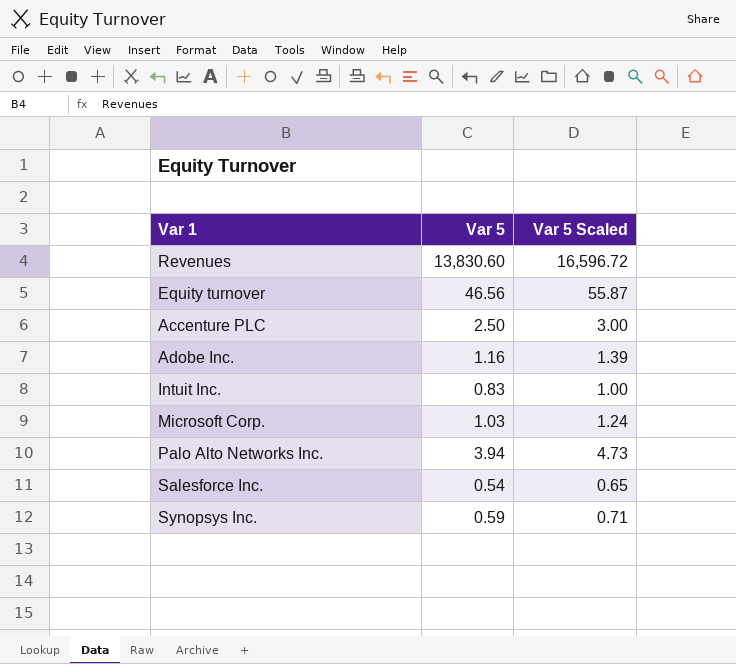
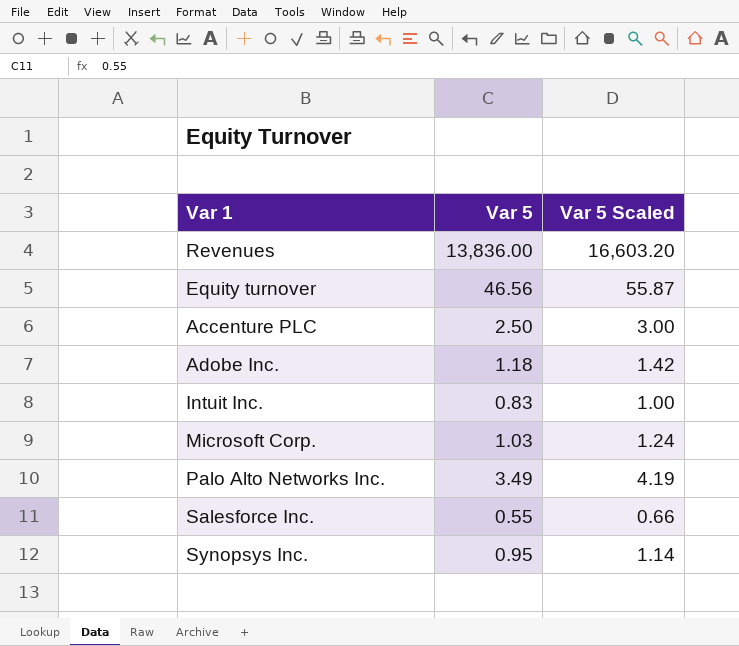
Revenues | Var 5: 13,830.60 -> 13,836.00
Revenues | Var 5 Scaled: 16,596.72 -> 16,603.20
Adobe Inc. | Var 5: 1.16 -> 1.18
Adobe Inc. | Var 5 Scaled: 1.39 -> 1.42
Palo Alto Networks Inc. | Var 5: 3.94 -> 3.49
Palo Alto Networks Inc. | Var 5 Scaled: 4.73 -> 4.19
Salesforce Inc. | Var 5: 0.54 -> 0.55
Salesforce Inc. | Var 5 Scaled: 0.65 -> 0.66
Synopsys Inc. | Var 5: 0.59 -> 0.95
Synopsys Inc. | Var 5 Scaled: 0.71 -> 1.14

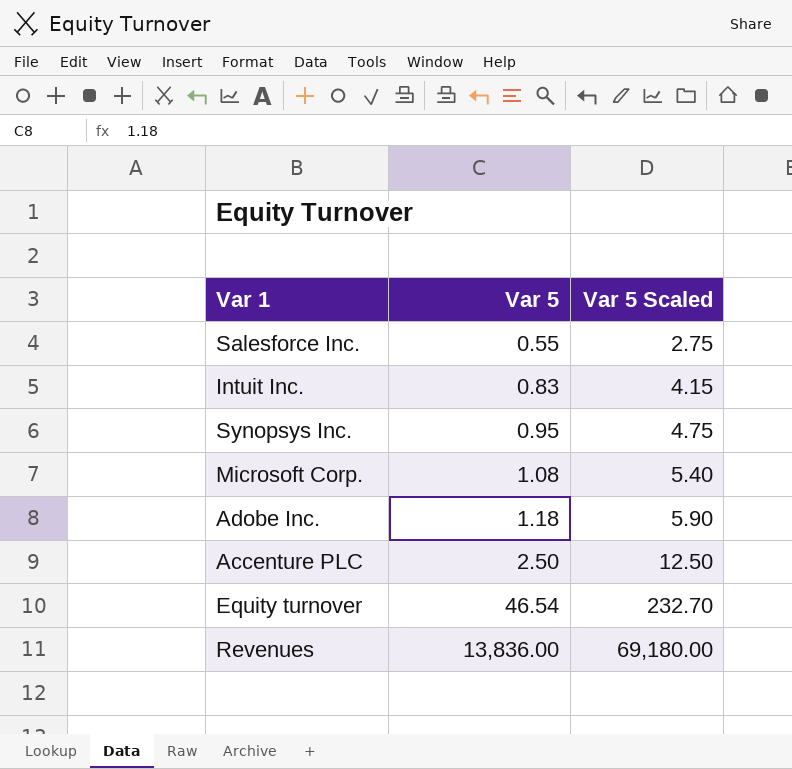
row order: none -> Var 5 ascending
column Var 5 Scaled | formula: [Var 5] * 1.2 -> [Var 5] * 5
row Palo Alto Networks Inc.: 3.49 | 4.19 -> none
Microsoft Corp. | Var 5: 1.03 -> 1.08
Equity turnover | Var 5: 46.56 -> 46.54

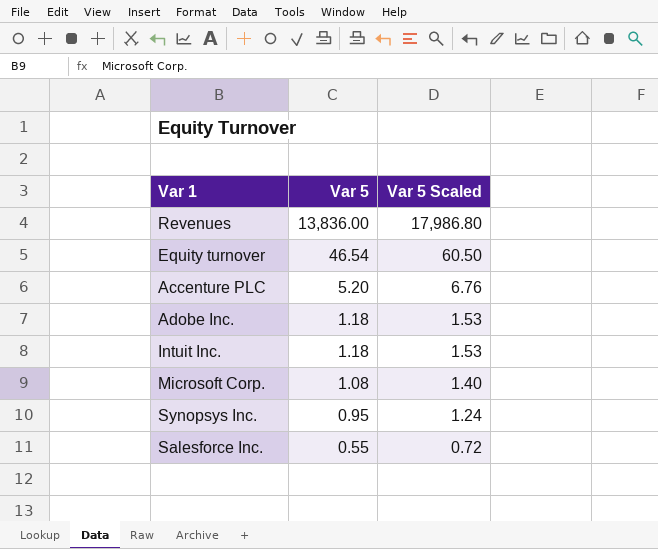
row order: Var 5 ascending -> Var 5 descending
column Var 5 Scaled | formula: [Var 5] * 5 -> [Var 5] * 1.3
Accenture PLC | Var 5: 2.50 -> 5.20
Intuit Inc. | Var 5: 0.83 -> 1.18

